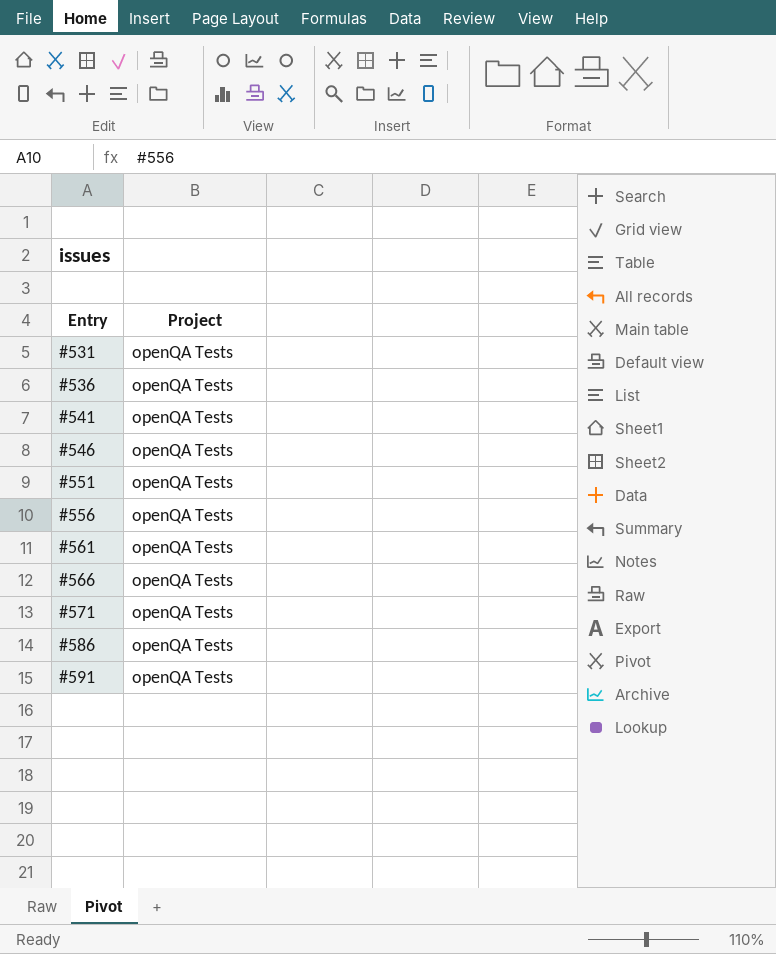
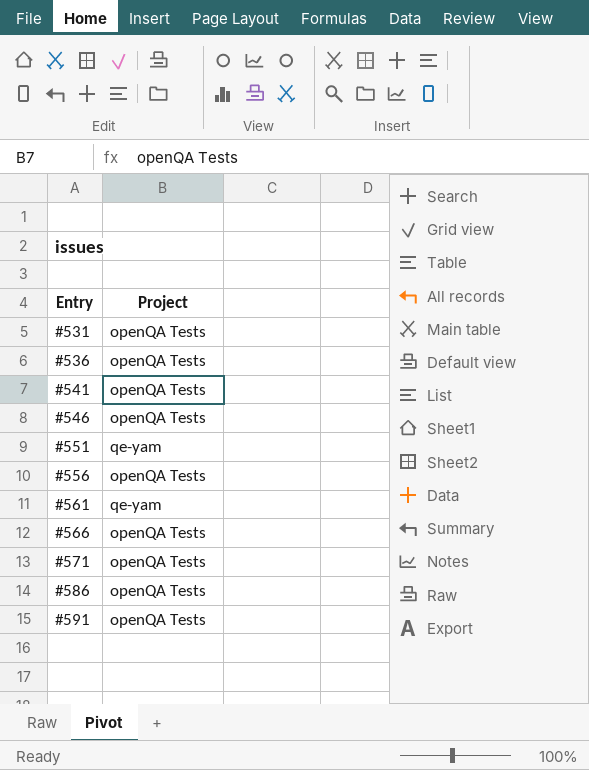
#551 | Project: openQA Tests -> qe-yam
#561 | Project: openQA Tests -> qe-yam

